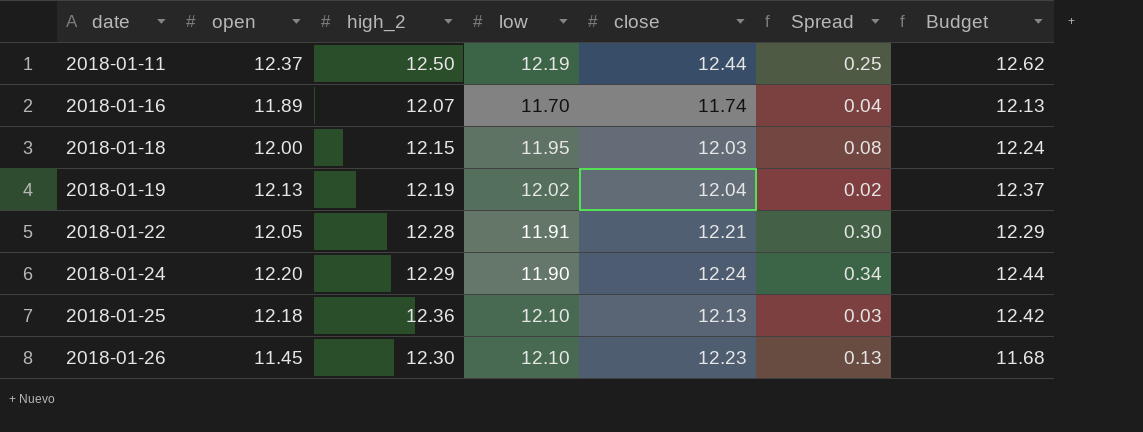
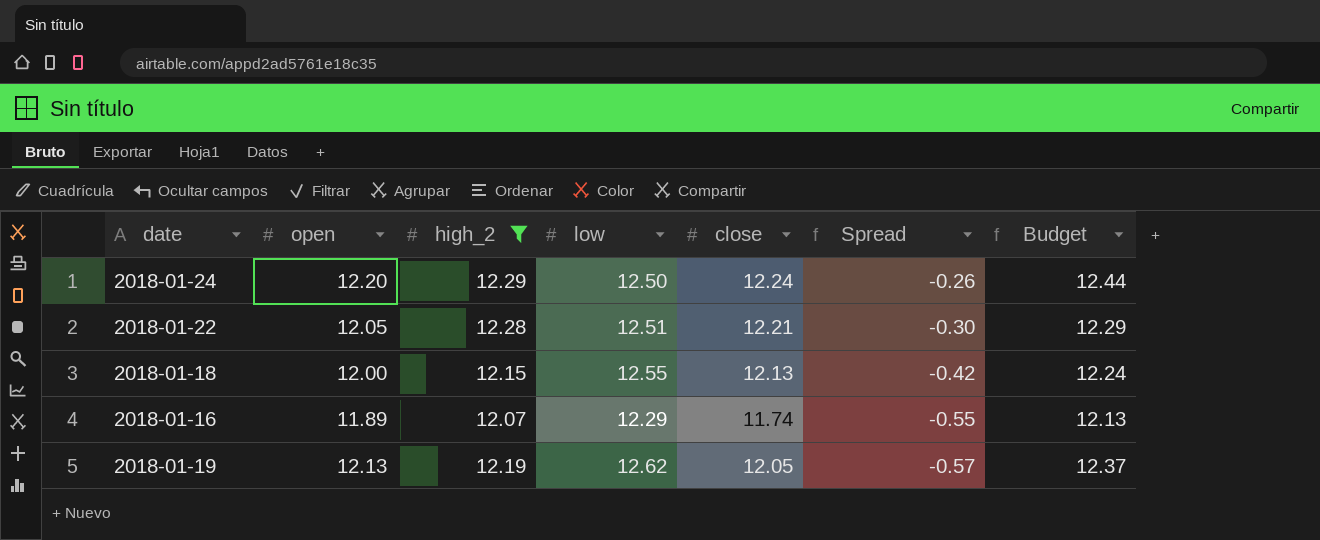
filter: none -> high_2 <= 12.29
row order: date ascending -> Spread descending
2018-01-24 | low: 11.90 -> 12.50
2018-01-24 | Spread: 0.34 -> -0.26
2018-01-22 | low: 11.91 -> 12.51
2018-01-22 | Spread: 0.30 -> -0.30
2018-01-18 | low: 11.95 -> 12.55
2018-01-18 | close: 12.03 -> 12.13
2018-01-18 | Spread: 0.08 -> -0.42
2018-01-16 | low: 11.70 -> 12.29
2018-01-16 | Spread: 0.04 -> -0.55
2018-01-19 | low: 12.02 -> 12.62
2018-01-19 | close: 12.04 -> 12.05
2018-01-19 | Spread: 0.02 -> -0.57

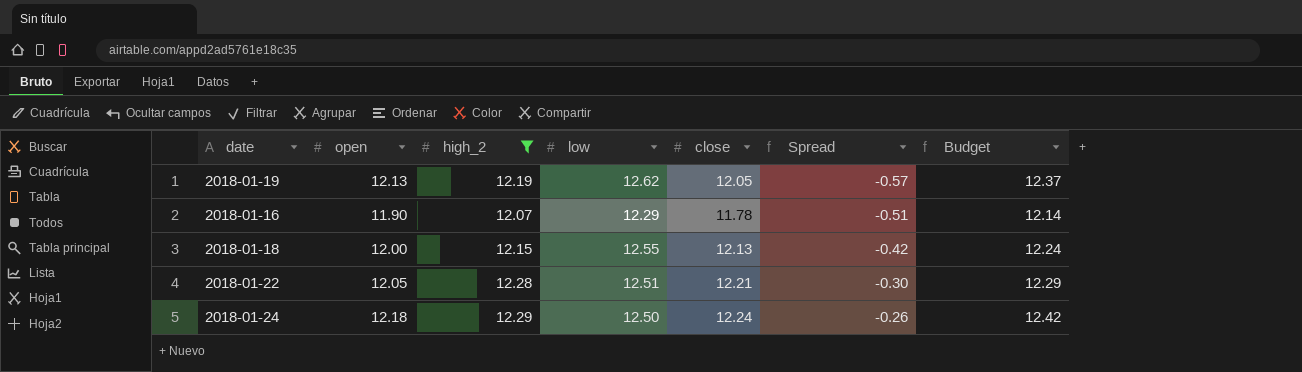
row order: Spread descending -> Spread ascending
2018-01-16 | open: 11.89 -> 11.90
2018-01-16 | close: 11.74 -> 11.78
2018-01-16 | Spread: -0.55 -> -0.51
2018-01-16 | Budget: 12.13 -> 12.14
2018-01-24 | open: 12.20 -> 12.18
2018-01-24 | Budget: 12.44 -> 12.42

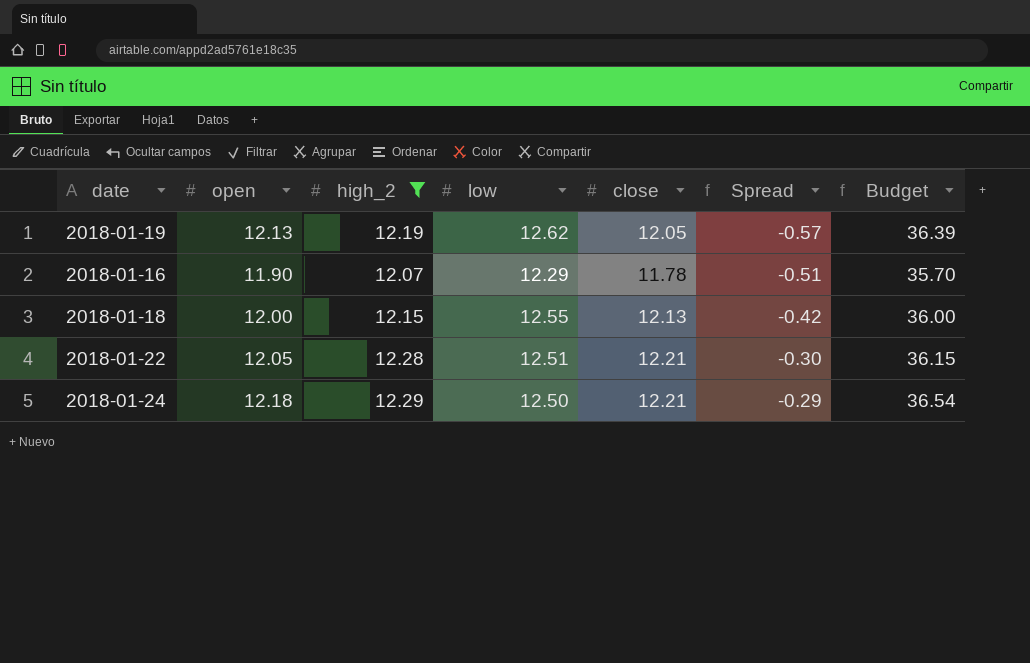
column Budget | formula: [open] * 1.02 -> [open] * 3
2018-01-24 | close: 12.24 -> 12.21
2018-01-24 | Spread: -0.26 -> -0.29

